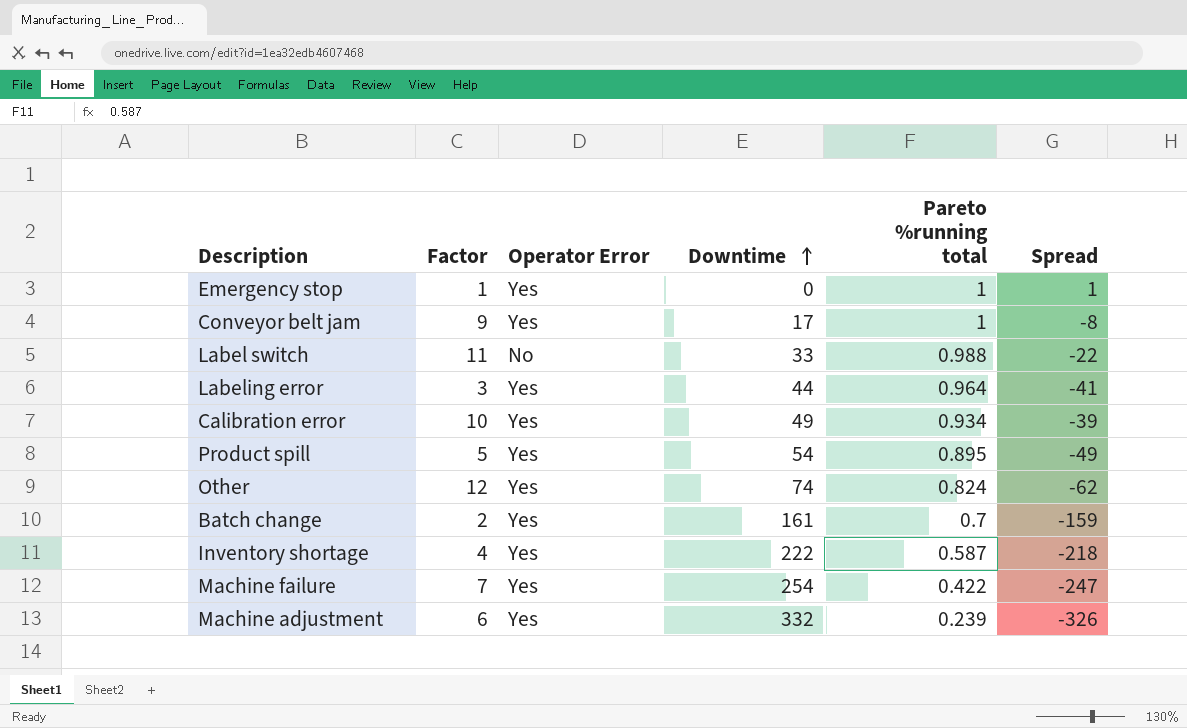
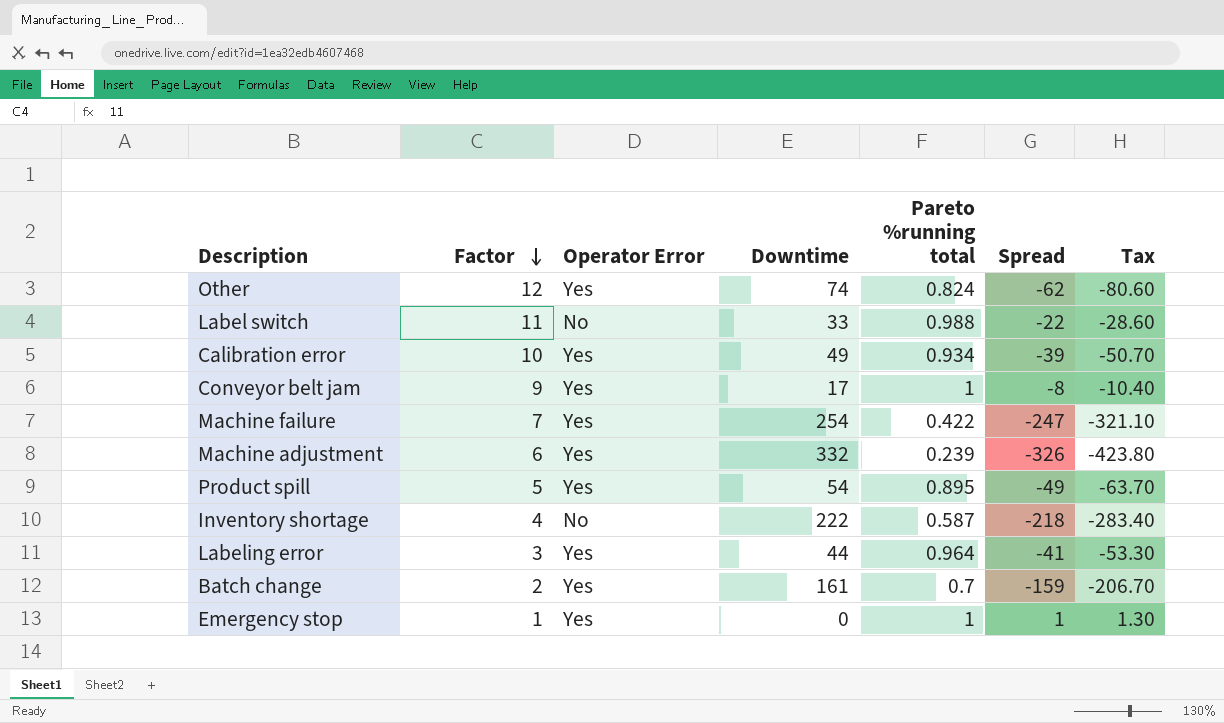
row order: Downtime ascending -> Factor descending
column Tax | formula: none -> [Spread] * 1.3
Inventory shortage | Operator Error: Yes -> No

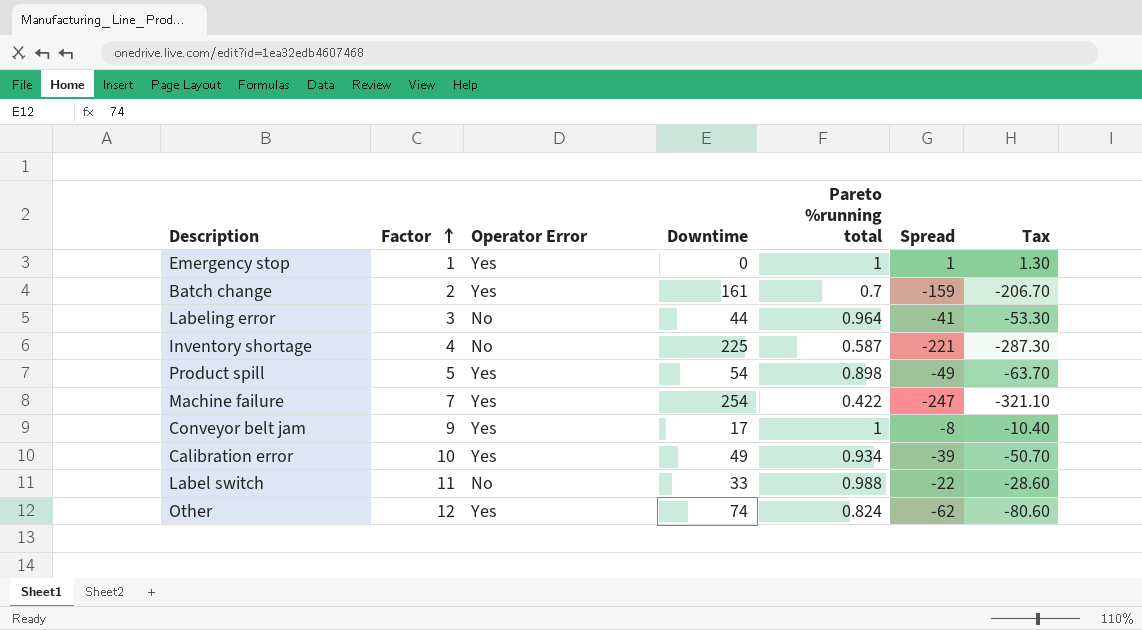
row order: Factor descending -> Factor ascending
row Machine adjustment: 6 | Yes | 332 | 0.239 | -326 | -423.80 -> none
Labeling error | Operator Error: Yes -> No
Inventory shortage | Downtime: 222 -> 225
Inventory shortage | Spread: -218 -> -221
Inventory shortage | Tax: -283.40 -> -287.30
Product spill | Pareto %running total: 0.895 -> 0.898

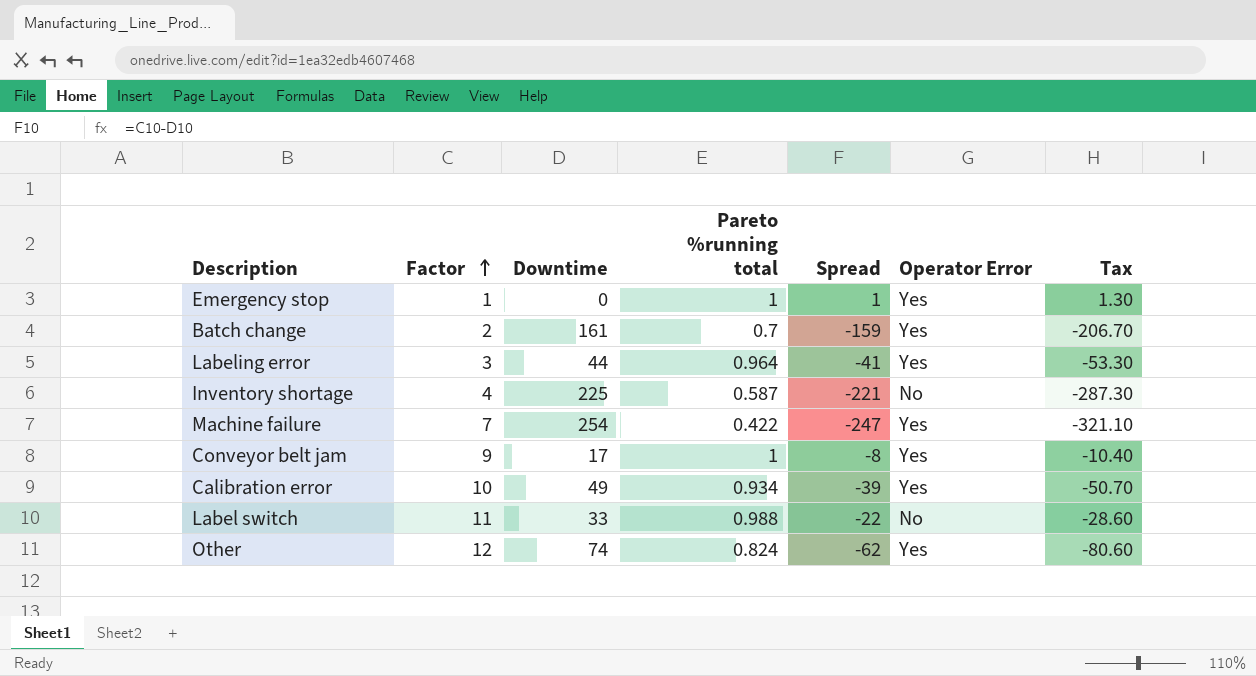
column Operator Error | position: 3 -> 6
row Product spill: 5 | Yes | 54 | 0.898 | -49 | -63.70 -> none
Labeling error | Operator Error: No -> Yes

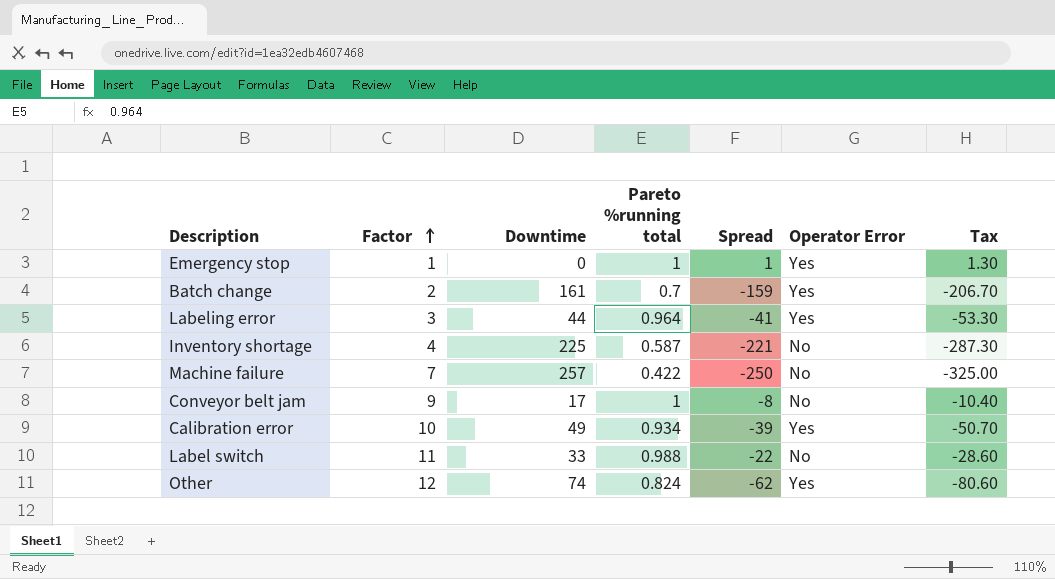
Machine failure | Downtime: 254 -> 257
Machine failure | Spread: -247 -> -250
Machine failure | Operator Error: Yes -> No
Machine failure | Tax: -321.10 -> -325.00
Conveyor belt jam | Operator Error: Yes -> No

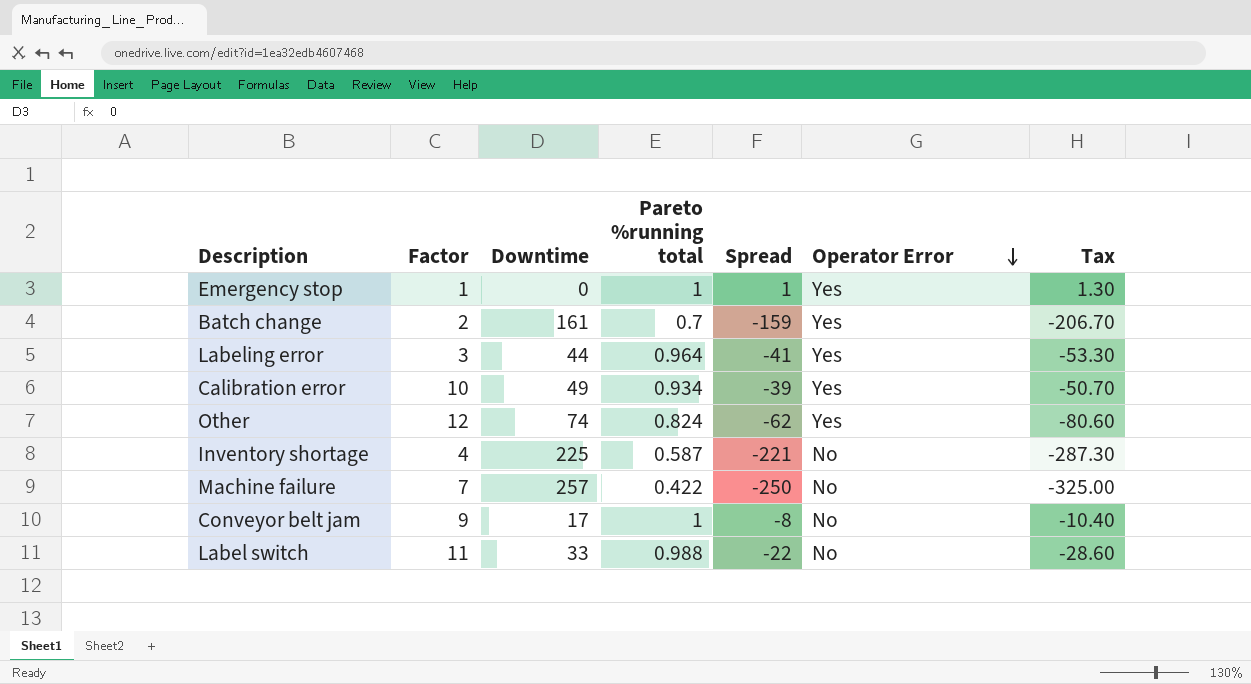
row order: Factor ascending -> Operator Error descending

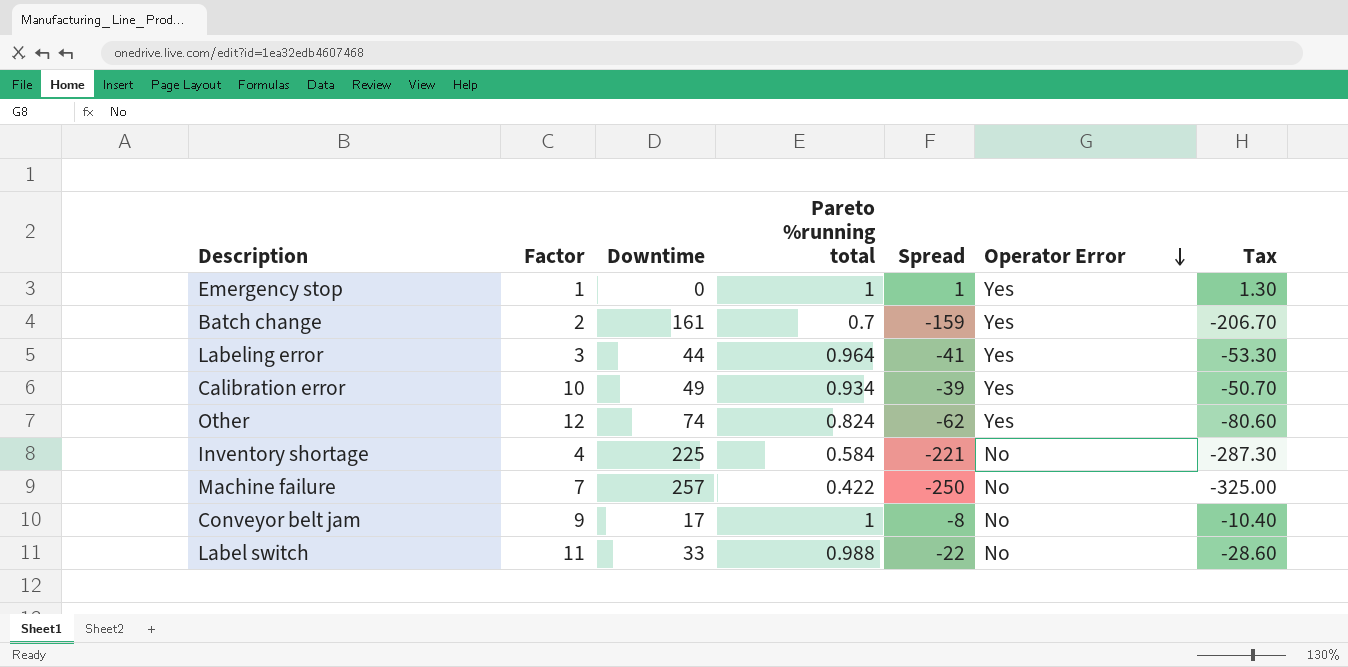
Inventory shortage | Pareto %running total: 0.587 -> 0.584

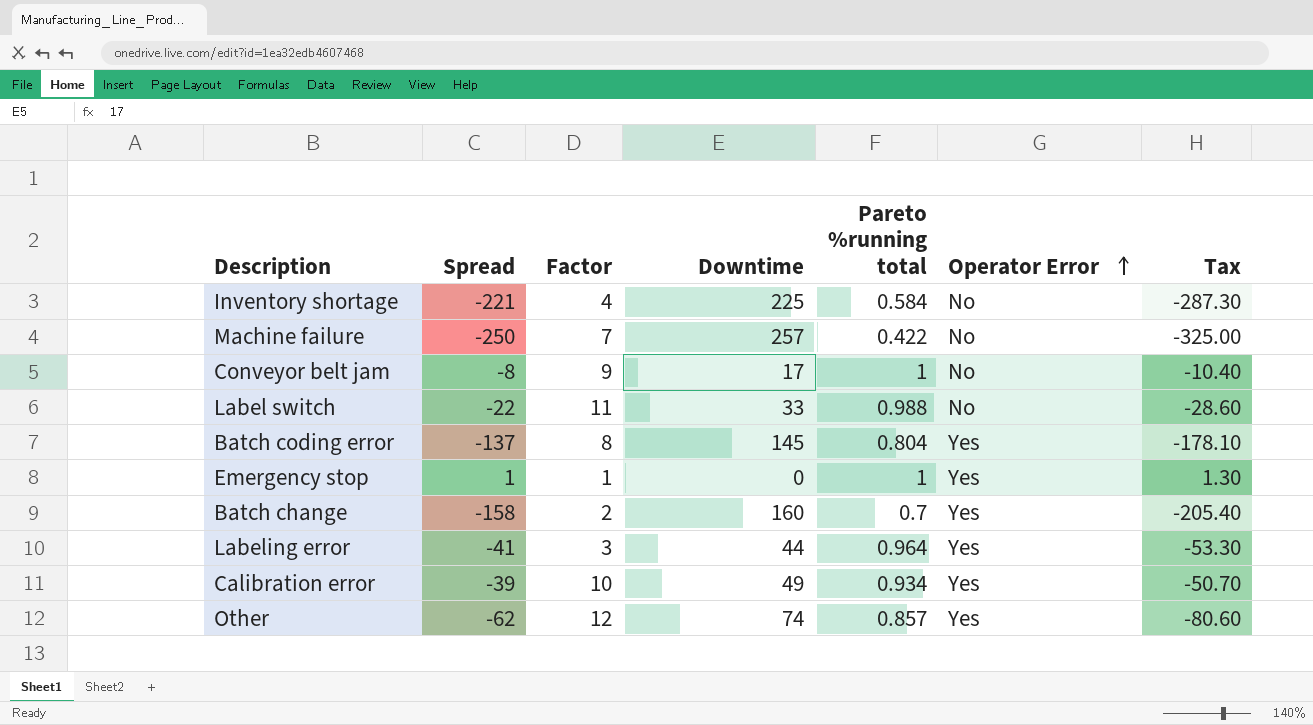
row order: Operator Error descending -> Operator Error ascending
column Spread | position: 5 -> 2
row Batch coding error: none -> -137 | 8 | 145 | 0.804 | Yes | -178.10
Batch change | Spread: -159 -> -158
Batch change | Downtime: 161 -> 160
Batch change | Tax: -206.70 -> -205.40
Other | Pareto %running total: 0.824 -> 0.857

